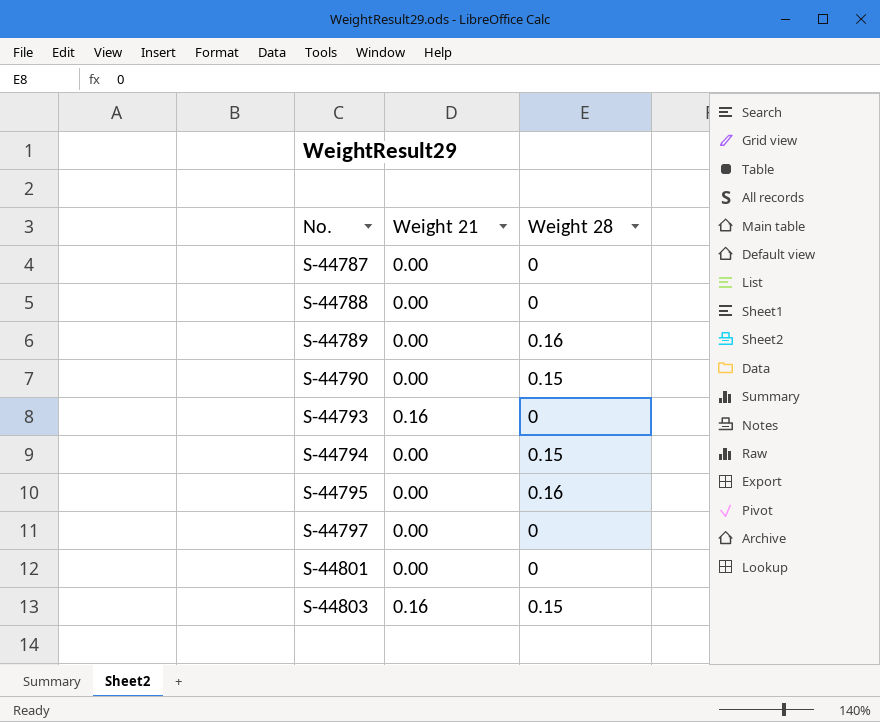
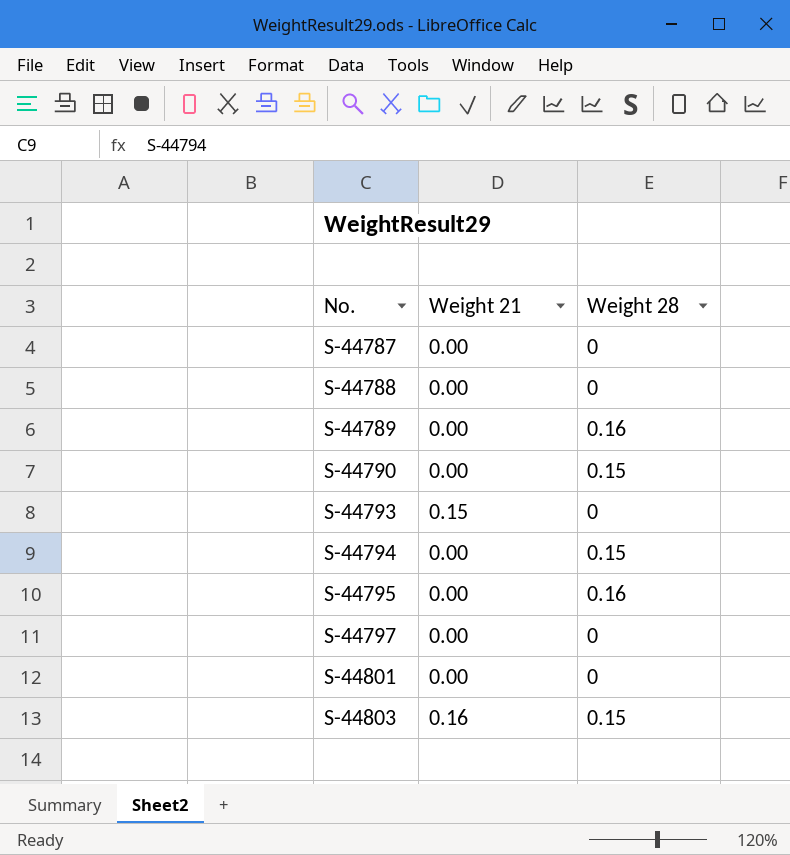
S-44793 | Weight 21: 0.16 -> 0.15

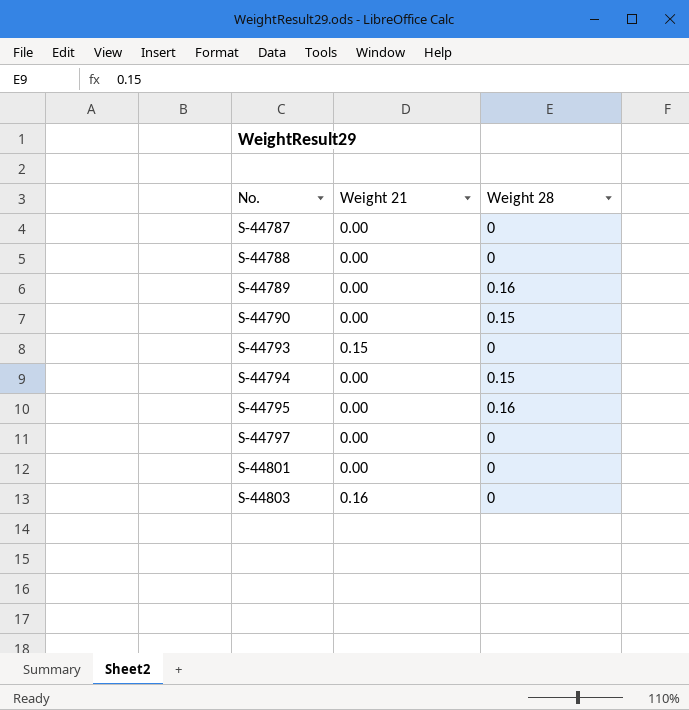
S-44803 | Weight 28: 0.15 -> 0

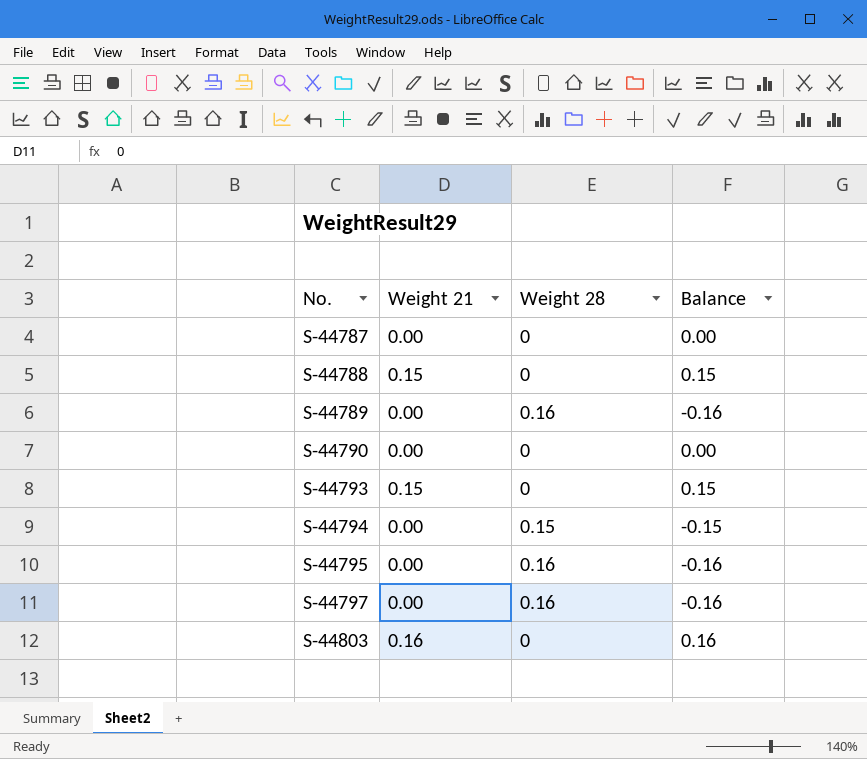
column Balance | formula: none -> [Weight 21] - [Weight 28]
row S-44801: 0.00 | 0 -> none
S-44788 | Weight 21: 0.00 -> 0.15
S-44790 | Weight 28: 0.15 -> 0
S-44797 | Weight 28: 0 -> 0.16

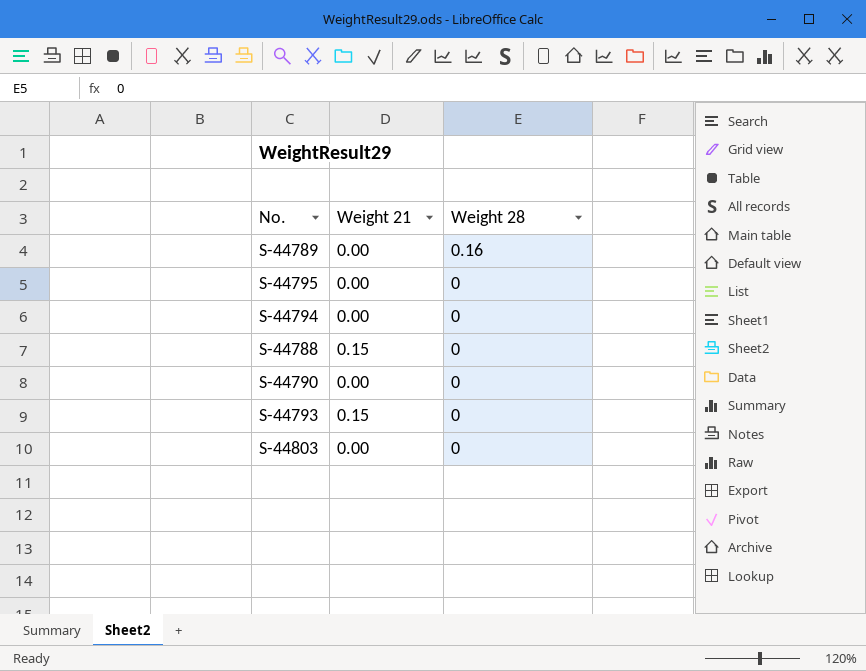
row order: No. ascending -> Weight 28 descending
column Balance | formula: [Weight 21] - [Weight 28] -> none
row S-44787: 0.00 | 0 | 0.00 -> none
row S-44797: 0.00 | 0.16 | -0.16 -> none
S-44795 | Weight 28: 0.16 -> 0
S-44794 | Weight 28: 0.15 -> 0
S-44803 | Weight 21: 0.16 -> 0.00

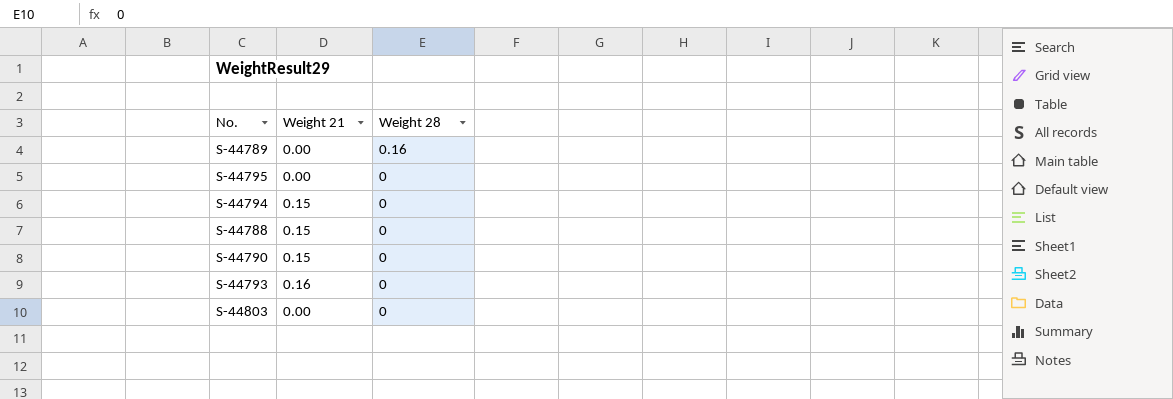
S-44794 | Weight 21: 0.00 -> 0.15
S-44790 | Weight 21: 0.00 -> 0.15
S-44793 | Weight 21: 0.15 -> 0.16

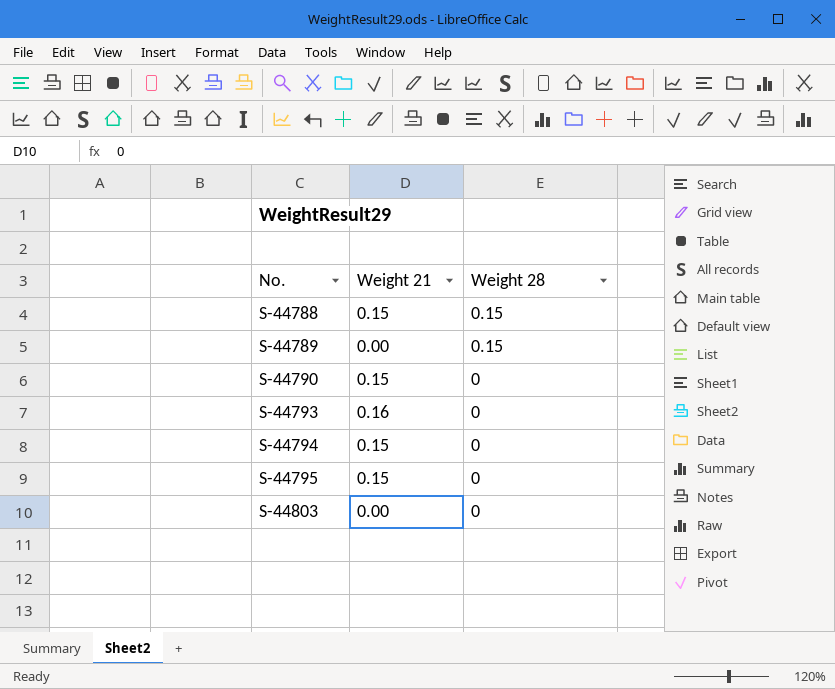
row order: Weight 28 descending -> No. ascending
S-44788 | Weight 28: 0 -> 0.15
S-44789 | Weight 28: 0.16 -> 0.15
S-44795 | Weight 21: 0.00 -> 0.15

